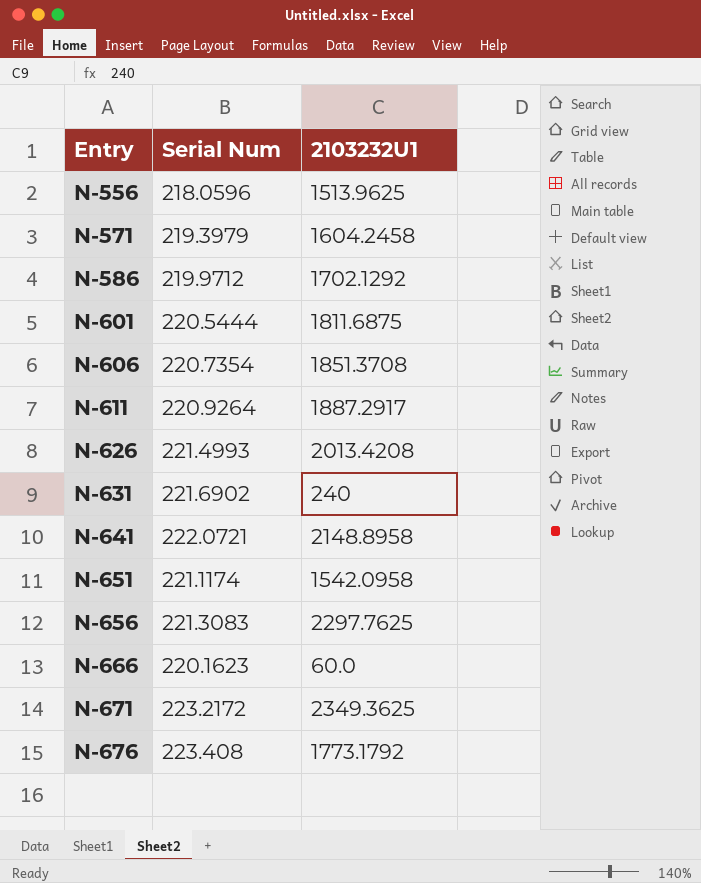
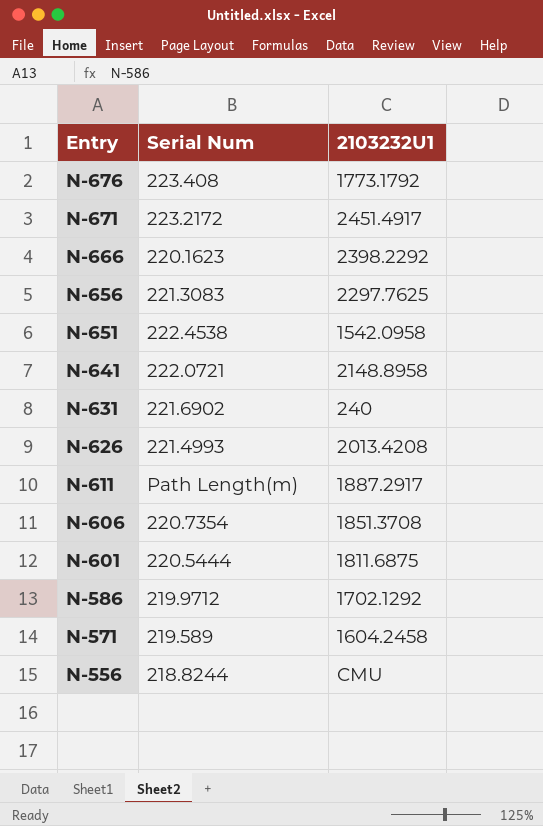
row order: Entry ascending -> Entry descending
N-671 | 2103232U1: 2349.3625 -> 2451.4917
N-666 | 2103232U1: 60.0 -> 2398.2292
N-651 | Serial Num: 221.1174 -> 222.4538
N-611 | Serial Num: 220.9264 -> Path Length(m)
N-571 | Serial Num: 219.3979 -> 219.589
N-556 | Serial Num: 218.0596 -> 218.8244
N-556 | 2103232U1: 1513.9625 -> CMU

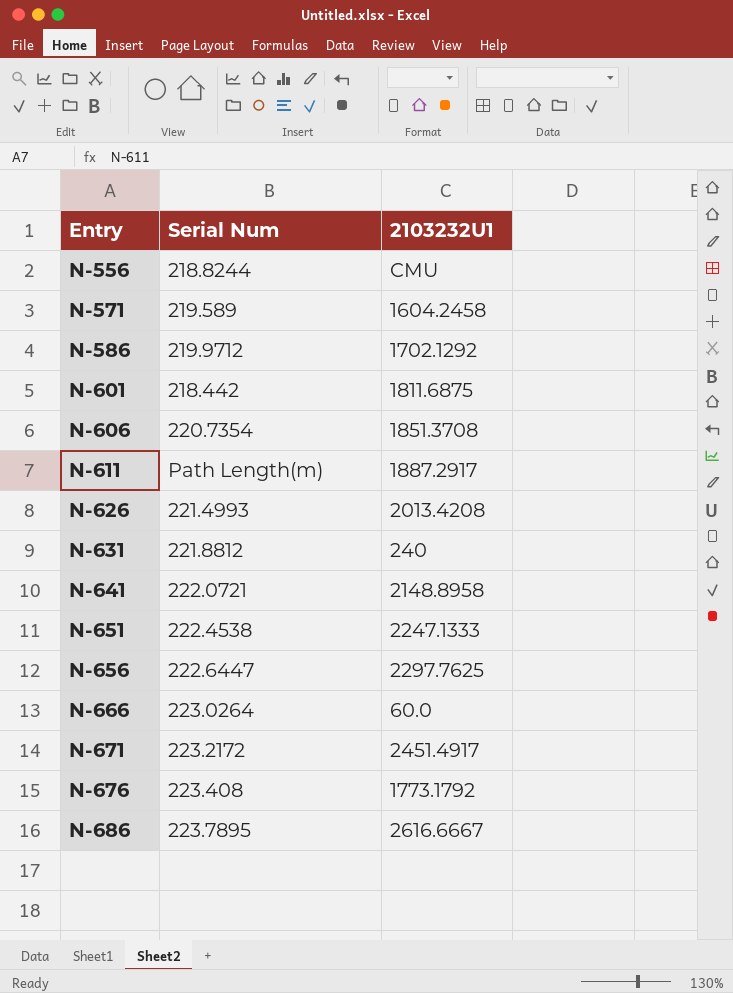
row order: Entry descending -> Entry ascending
N-601 | Serial Num: 220.5444 -> 218.442
N-631 | Serial Num: 221.6902 -> 221.8812
N-651 | 2103232U1: 1542.0958 -> 2247.1333
N-656 | Serial Num: 221.3083 -> 222.6447
N-666 | Serial Num: 220.1623 -> 223.0264
N-666 | 2103232U1: 2398.2292 -> 60.0
row N-686: none -> 223.7895 | 2616.6667

